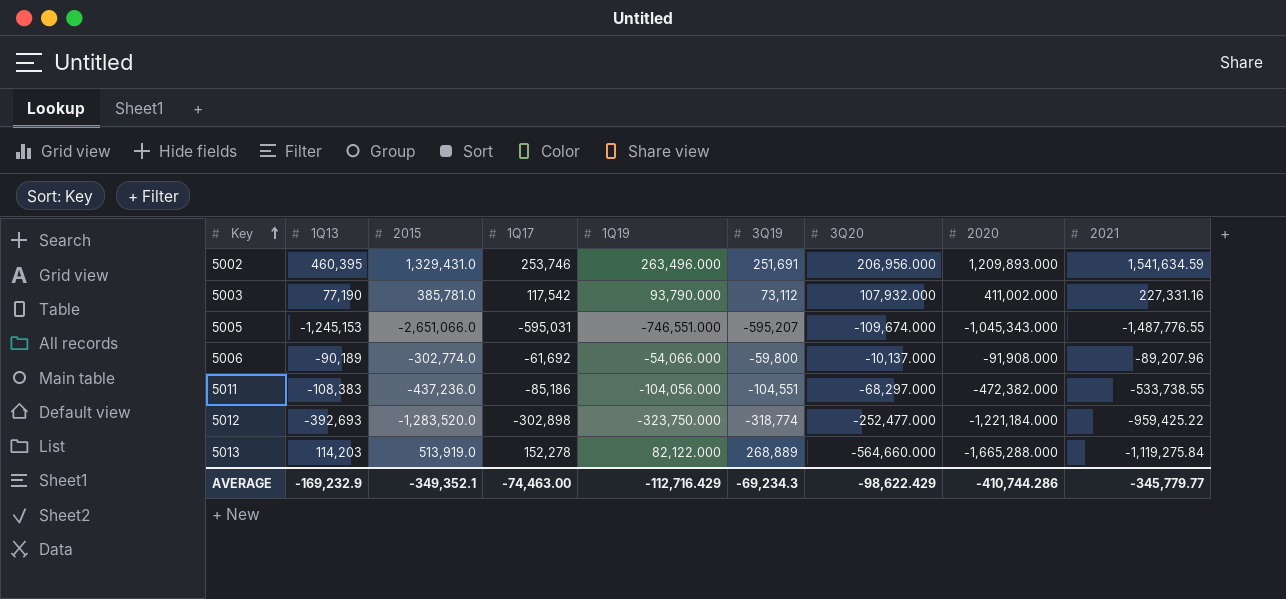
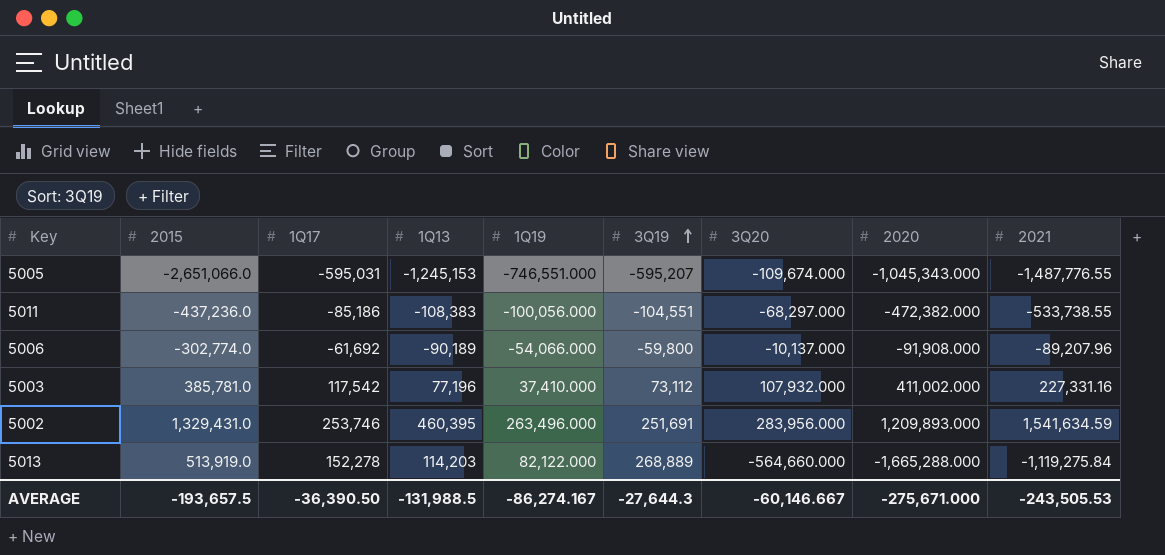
row order: Key ascending -> 3Q19 ascending
column 1Q13 | position: 2 -> 4
row 5012: -392,693 | -1,283,520.0 | -302,898 | -323,750.000 | -318,774 | -252,477.000 | -1,221,184.000 | -959,425.22 -> none
5011 | 1Q19: -104,056.000 -> -100,056.000
5003 | 1Q13: 77,190 -> 77,196
5003 | 1Q19: 93,790.000 -> 37,410.000
5002 | 3Q20: 206,956.000 -> 283,956.000
AVERAGE | 2015: -349,352.1 -> -193,657.5
AVERAGE | 1Q17: -74,463.00 -> -36,390.50
AVERAGE | 1Q13: -169,232.9 -> -131,988.5
AVERAGE | 1Q19: -112,716.429 -> -86,274.167
AVERAGE | 3Q19: -69,234.3 -> -27,644.3
AVERAGE | 3Q20: -98,622.429 -> -60,146.667
AVERAGE | 2020: -410,744.286 -> -275,671.000
AVERAGE | 2021: -345,779.77 -> -243,505.53

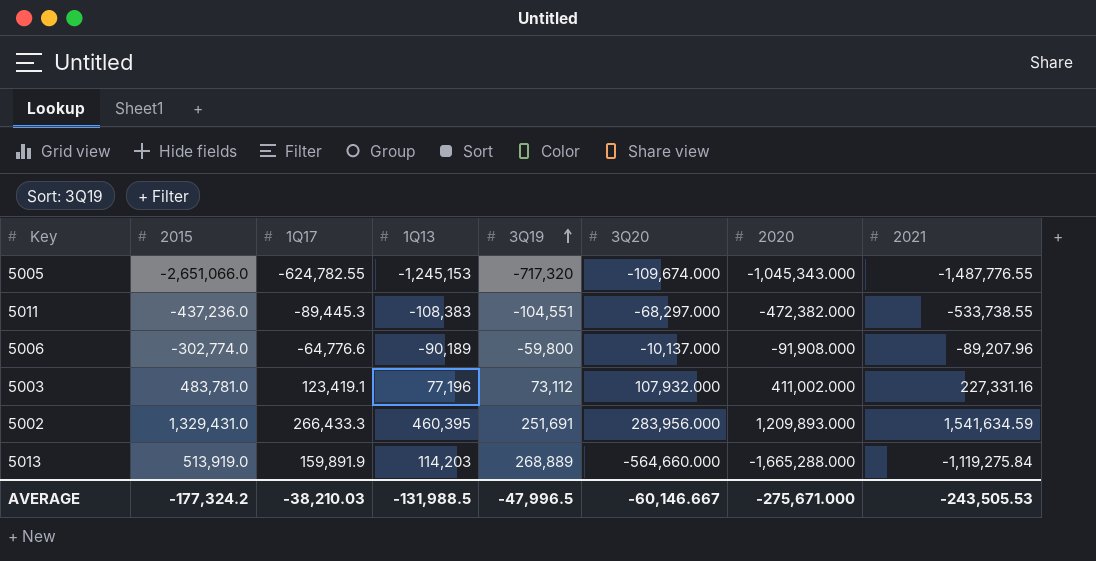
column 1Q19 | position: 5 -> none
5005 | 1Q17: -595,031 -> -624,782.55
5005 | 3Q19: -595,207 -> -717,320
5011 | 1Q17: -85,186 -> -89,445.3
5006 | 1Q17: -61,692 -> -64,776.6
5003 | 2015: 385,781.0 -> 483,781.0
5003 | 1Q17: 117,542 -> 123,419.1
5002 | 1Q17: 253,746 -> 266,433.3
5013 | 1Q17: 152,278 -> 159,891.9
AVERAGE | 2015: -193,657.5 -> -177,324.2
AVERAGE | 1Q17: -36,390.50 -> -38,210.03
AVERAGE | 3Q19: -27,644.3 -> -47,996.5

